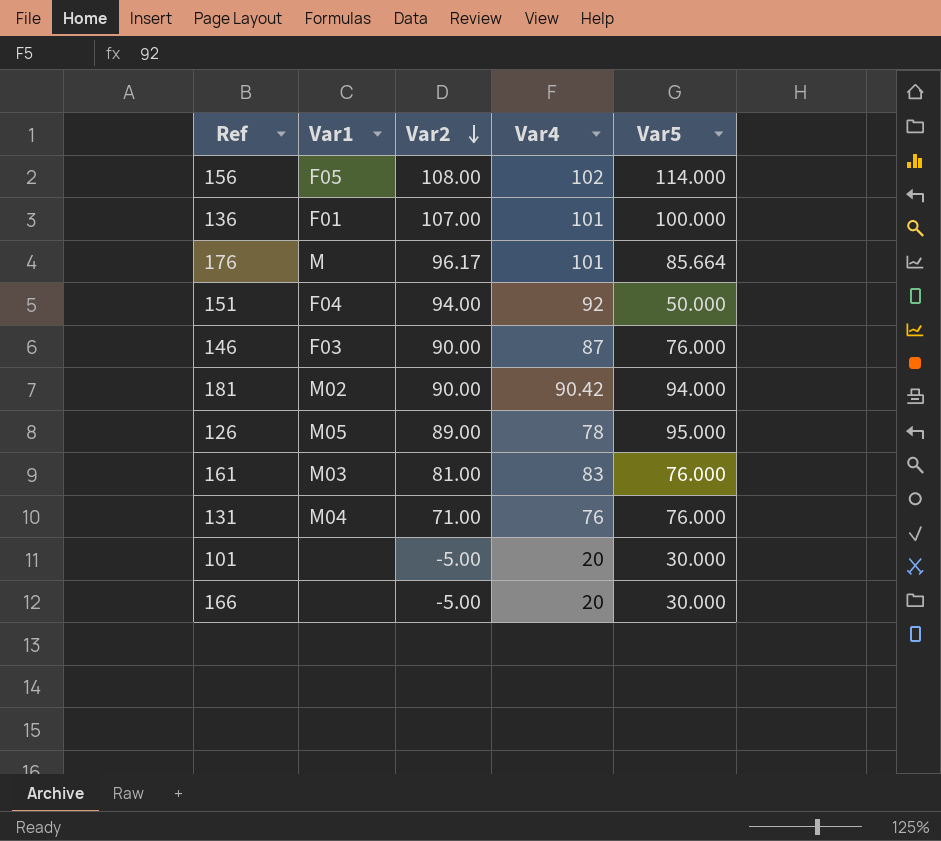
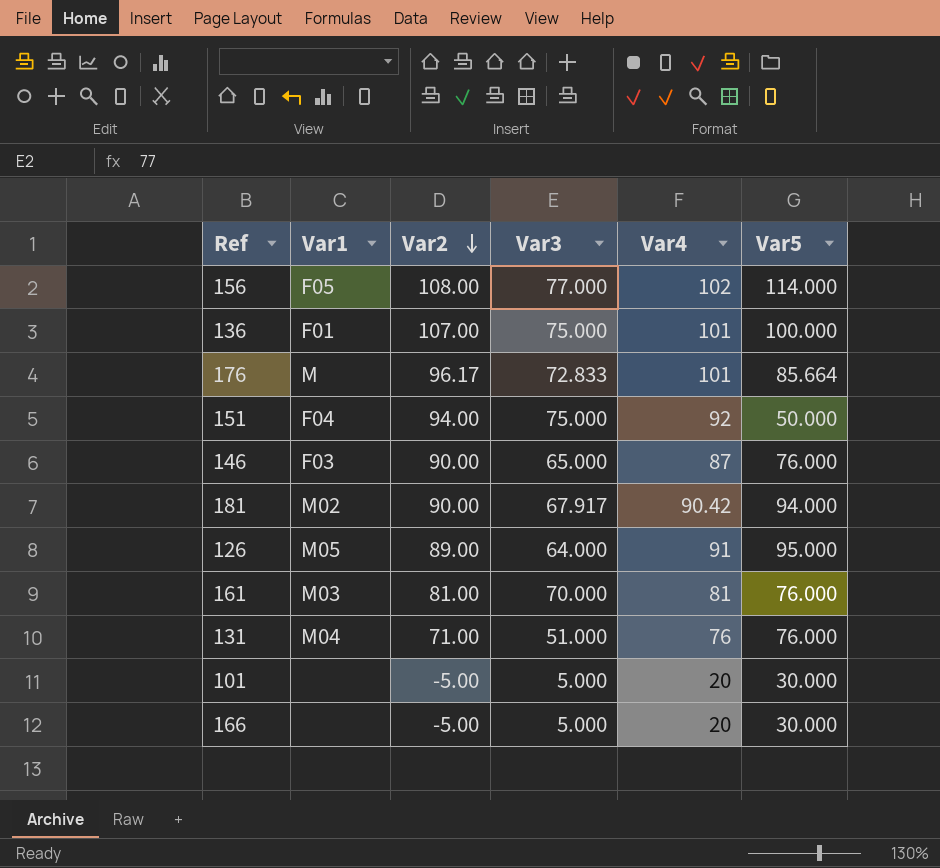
column Var3 | position: none -> 4
126 | Var4: 78 -> 91
161 | Var4: 83 -> 81

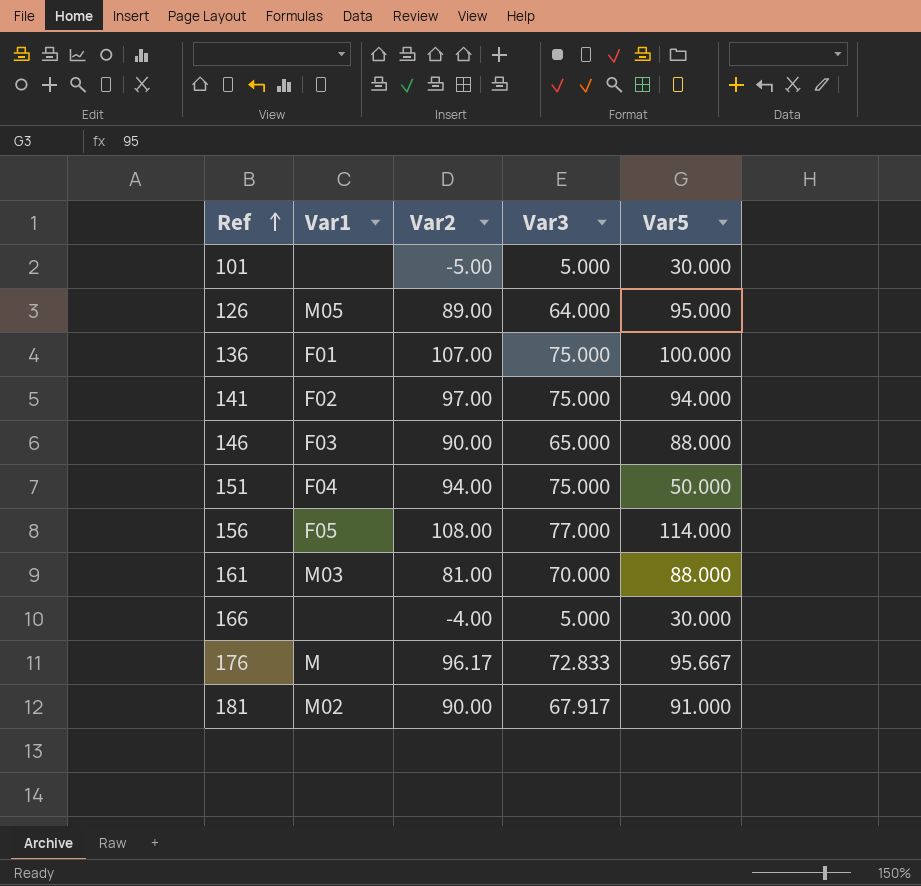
row order: Var2 descending -> Ref ascending
column Var4 | position: 5 -> none
row 131: M04 | 71.00 | 51.000 | 76 | 76.000 -> none
row 141: none -> F02 | 97.00 | 75.000 | 94.000
146 | Var5: 76.000 -> 88.000
161 | Var5: 76.000 -> 88.000
166 | Var2: -5.00 -> -4.00
176 | Var5: 85.664 -> 95.667
181 | Var5: 94.000 -> 91.000

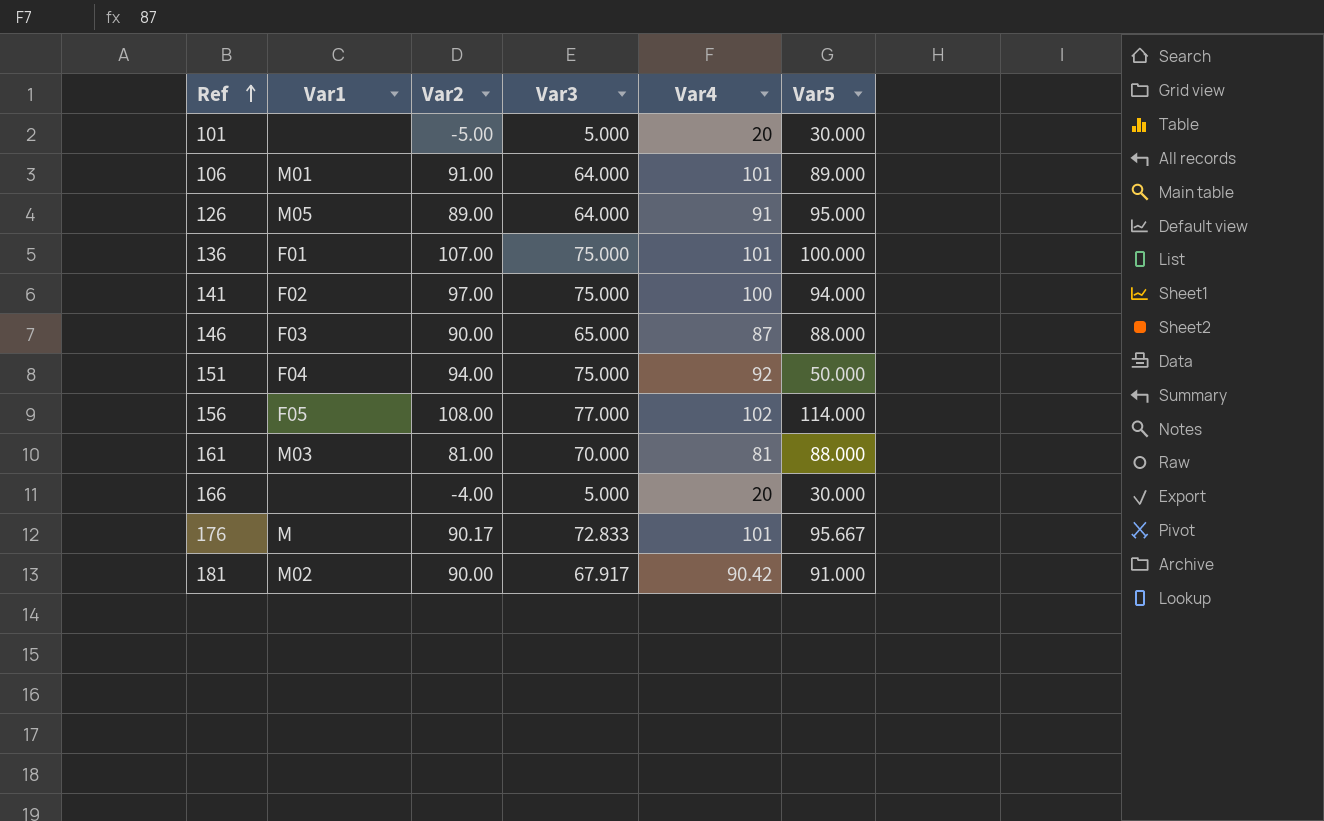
column Var4 | position: none -> 5
row 106: none -> M01 | 91.00 | 64.000 | 101 | 89.000
176 | Var2: 96.17 -> 90.17

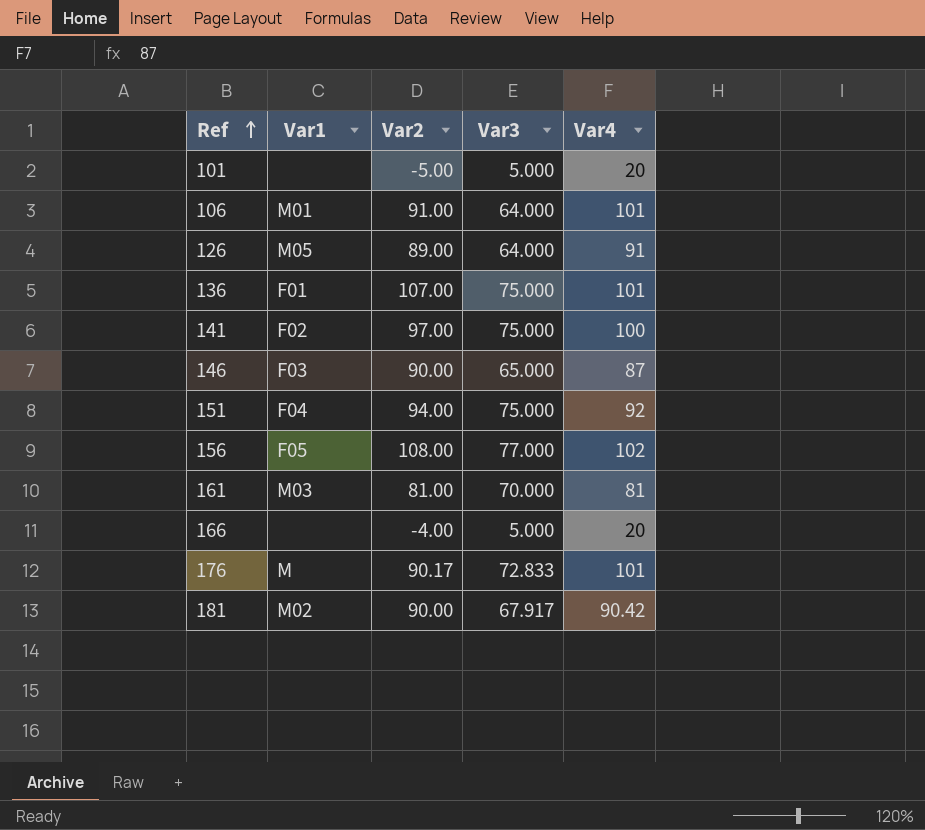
column Var5 | position: 6 -> none

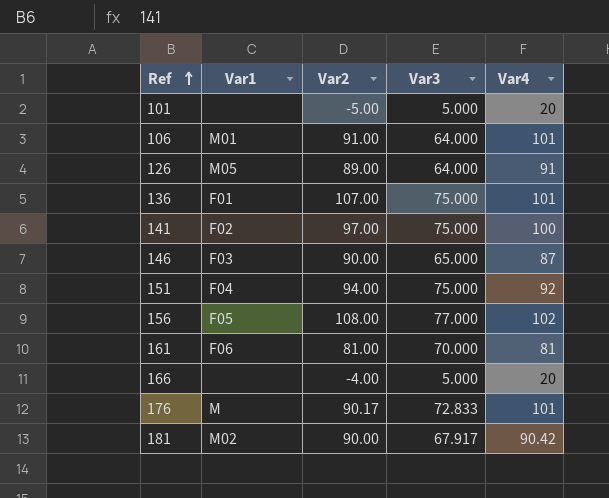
161 | Var1: M03 -> F06

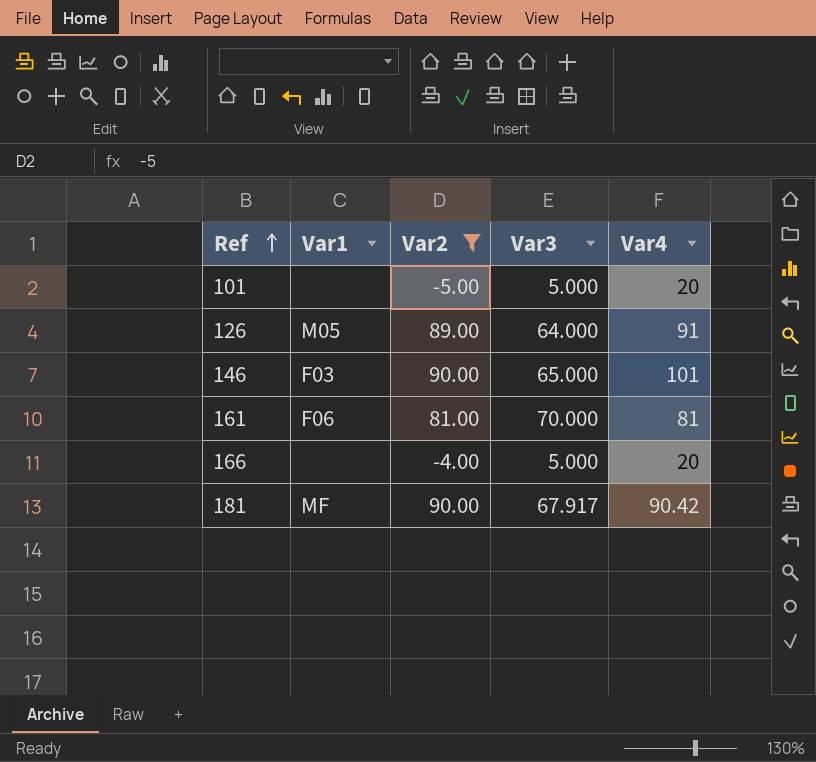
filter: none -> Var2 <= 90.00
146 | Var4: 87 -> 101
181 | Var1: M02 -> MF

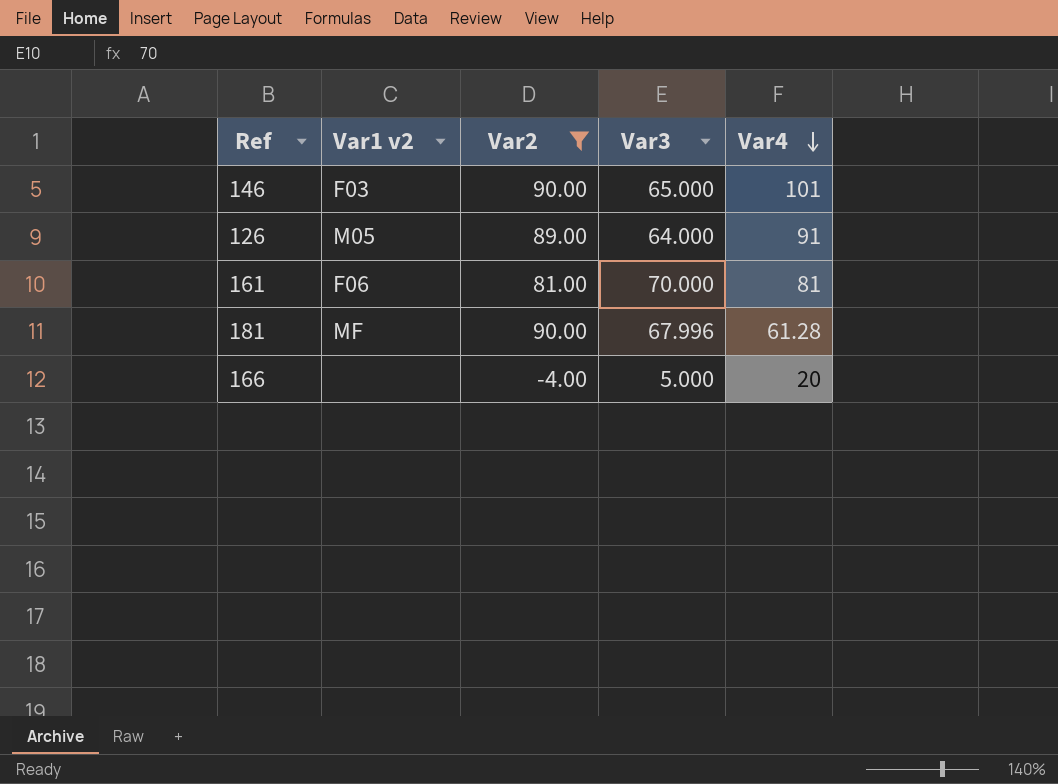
row order: Ref ascending -> Var4 descending
column name: Var1 -> Var1 v2
row 101: none | -5.00 | 5.000 | 20 -> none
181 | Var3: 67.917 -> 67.996
181 | Var4: 90.42 -> 61.28

